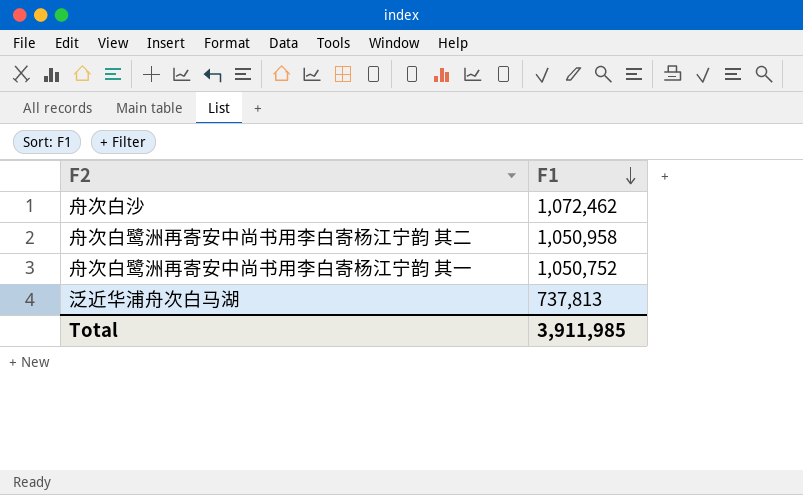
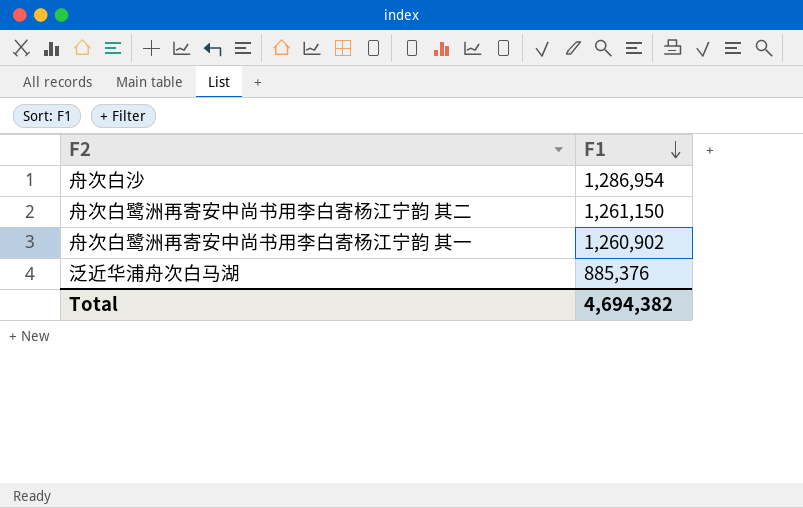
舟次白沙 | F1: 1,072,462 -> 1,286,954
舟次白鹭洲再寄安中尚书用李白寄杨江宁韵 其二 | F1: 1,050,958 -> 1,261,150
舟次白鹭洲再寄安中尚书用李白寄杨江宁韵 其一 | F1: 1,050,752 -> 1,260,902
泛近华浦舟次白马湖 | F1: 737,813 -> 885,376
Total | F1: 3,911,985 -> 4,694,382

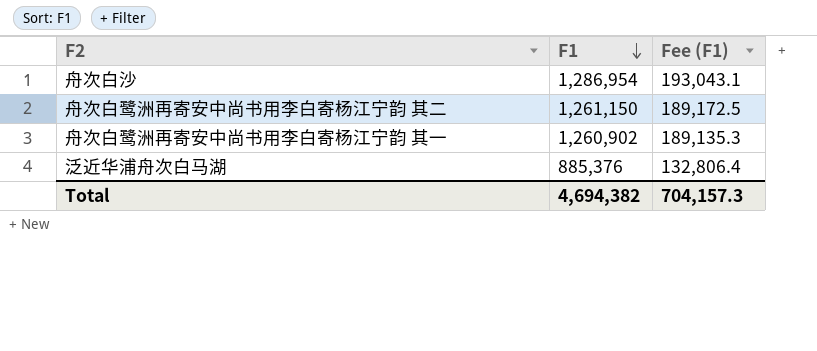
column Fee (F1) | formula: none -> [F1] * 0.15

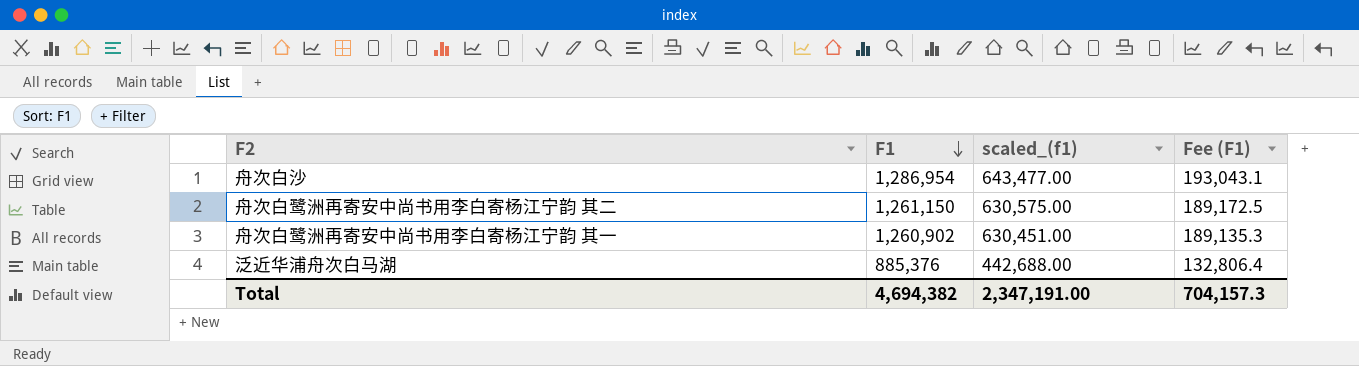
column scaled_(f1) | formula: none -> [F1] * 0.5

